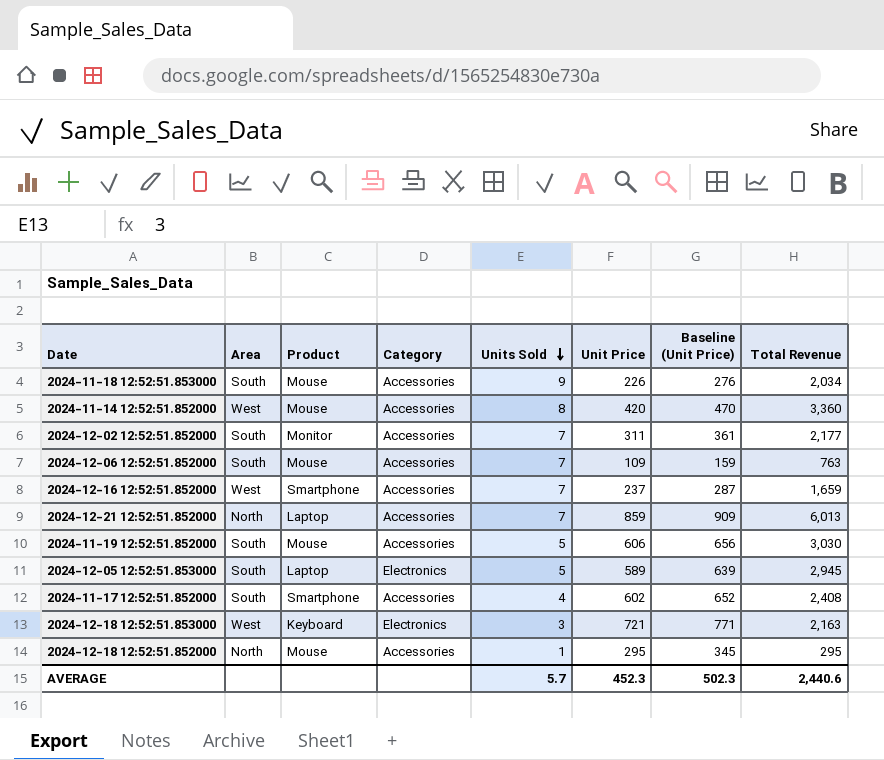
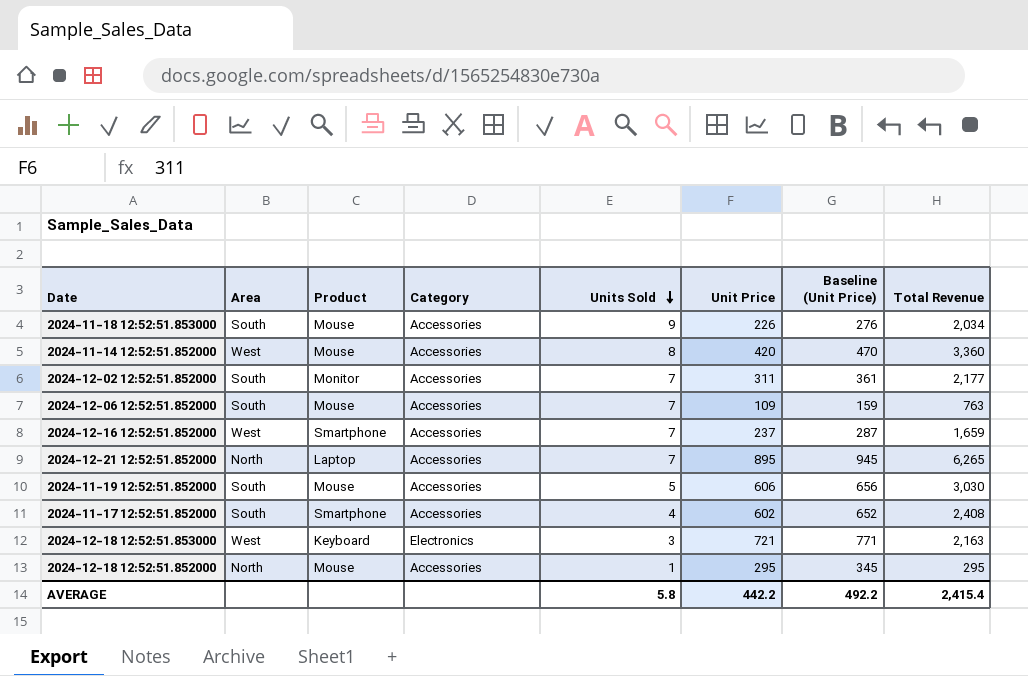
row 2024-12-05 12:52:51.853000: South | Laptop | Electronics | 5 | 589 | 639 | 2,945 -> none
2024-12-21 12:52:51.852000 | Unit Price: 859 -> 895
2024-12-21 12:52:51.852000 | Baseline (Unit Price): 909 -> 945
2024-12-21 12:52:51.852000 | Total Revenue: 6,013 -> 6,265
AVERAGE | Units Sold: 5.7 -> 5.8
AVERAGE | Unit Price: 452.3 -> 442.2
AVERAGE | Baseline (Unit Price): 502.3 -> 492.2
AVERAGE | Total Revenue: 2,440.6 -> 2,415.4

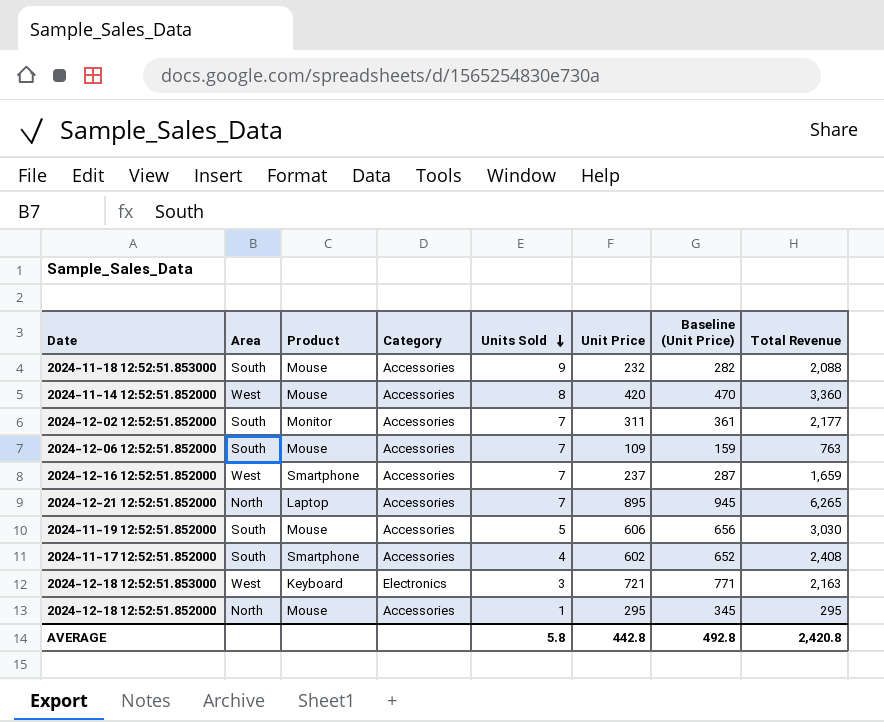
2024-11-18 12:52:51.853000 | Unit Price: 226 -> 232
2024-11-18 12:52:51.853000 | Baseline (Unit Price): 276 -> 282
2024-11-18 12:52:51.853000 | Total Revenue: 2,034 -> 2,088
AVERAGE | Unit Price: 442.2 -> 442.8
AVERAGE | Baseline (Unit Price): 492.2 -> 492.8
AVERAGE | Total Revenue: 2,415.4 -> 2,420.8

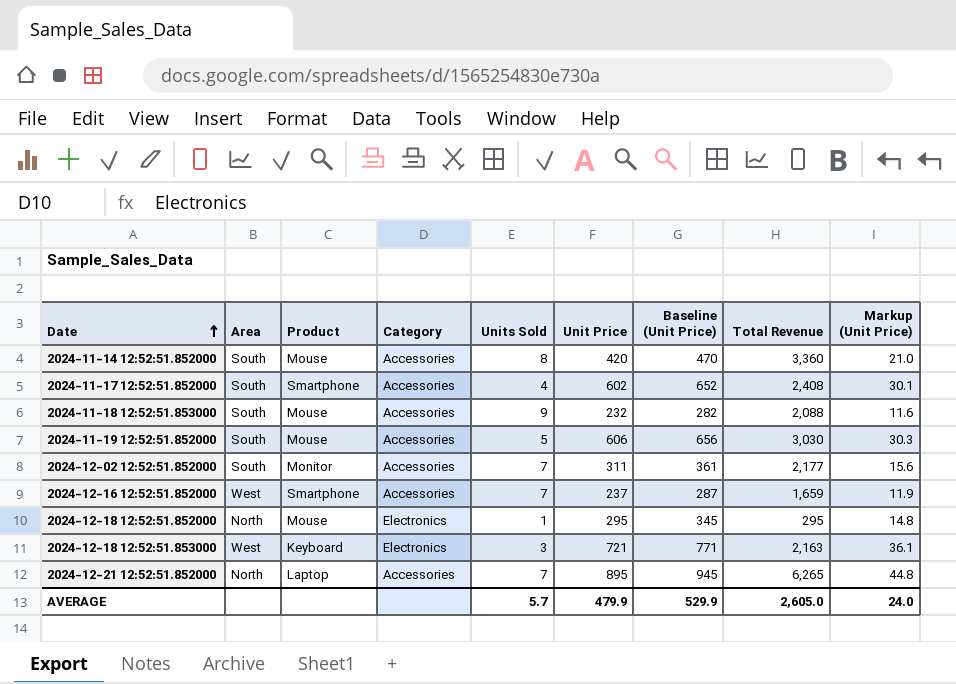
row order: Units Sold descending -> Date ascending
column Markup (Unit Price) | formula: none -> [Unit Price] * 0.05
row 2024-12-06 12:52:51.852000: South | Mouse | Accessories | 7 | 109 | 159 | 763 -> none
2024-11-14 12:52:51.852000 | Area: West -> South
2024-12-18 12:52:51.852000 | Category: Accessories -> Electronics
AVERAGE | Units Sold: 5.8 -> 5.7
AVERAGE | Unit Price: 442.8 -> 479.9
AVERAGE | Baseline (Unit Price): 492.8 -> 529.9
AVERAGE | Total Revenue: 2,420.8 -> 2,605.0

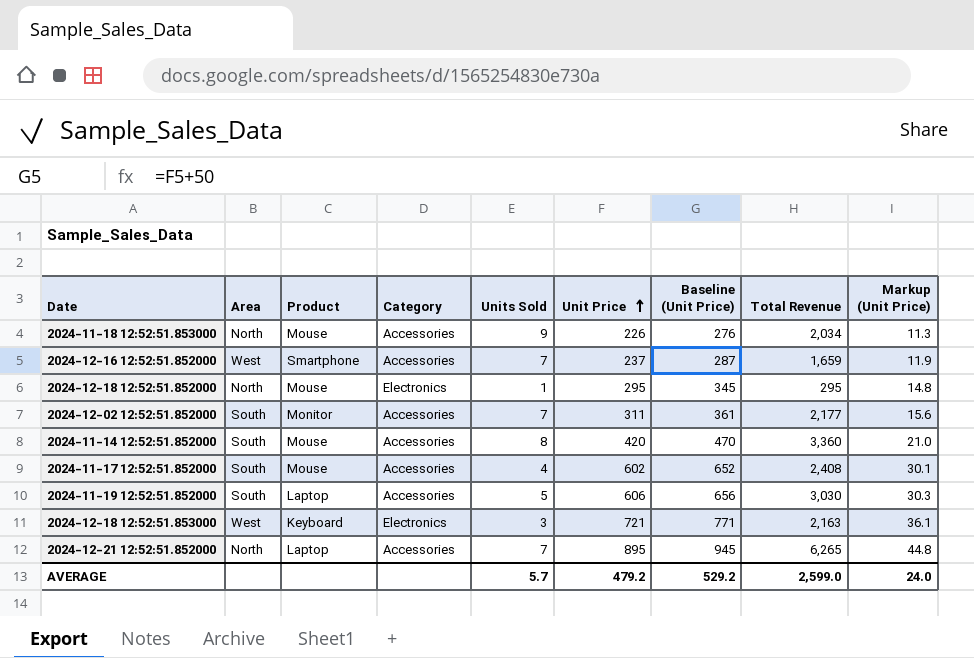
row order: Date ascending -> Unit Price ascending
2024-11-18 12:52:51.853000 | Area: South -> North
2024-11-18 12:52:51.853000 | Unit Price: 232 -> 226
2024-11-18 12:52:51.853000 | Baseline (Unit Price): 282 -> 276
2024-11-18 12:52:51.853000 | Total Revenue: 2,088 -> 2,034
2024-11-18 12:52:51.853000 | Markup (Unit Price): 11.6 -> 11.3
2024-11-17 12:52:51.852000 | Product: Smartphone -> Mouse
2024-11-19 12:52:51.852000 | Product: Mouse -> Laptop
AVERAGE | Unit Price: 479.9 -> 479.2
AVERAGE | Baseline (Unit Price): 529.9 -> 529.2
AVERAGE | Total Revenue: 2,605.0 -> 2,599.0

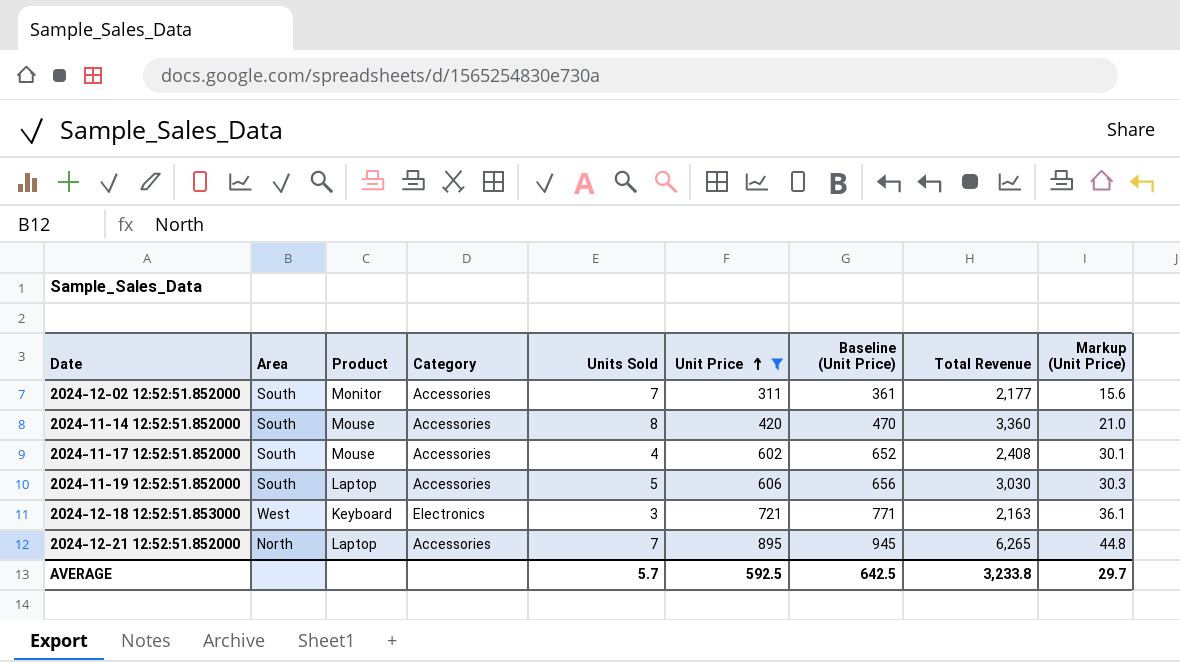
filter: none -> Unit Price >= 311
AVERAGE | Unit Price: 479.2 -> 592.5
AVERAGE | Baseline (Unit Price): 529.2 -> 642.5
AVERAGE | Total Revenue: 2,599.0 -> 3,233.8
AVERAGE | Markup (Unit Price): 24.0 -> 29.7

